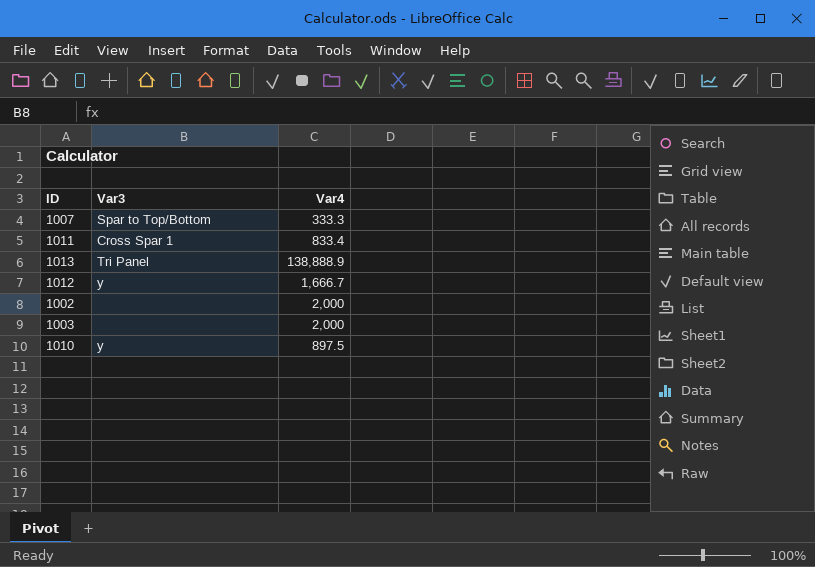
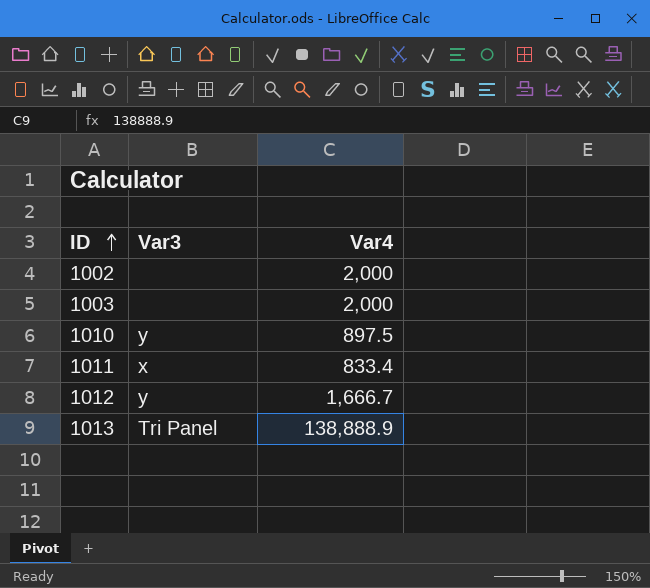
row order: none -> ID ascending
row 1007: Spar to Top/Bottom | 333.3 -> none
1011 | Var3: Cross Spar 1 -> x

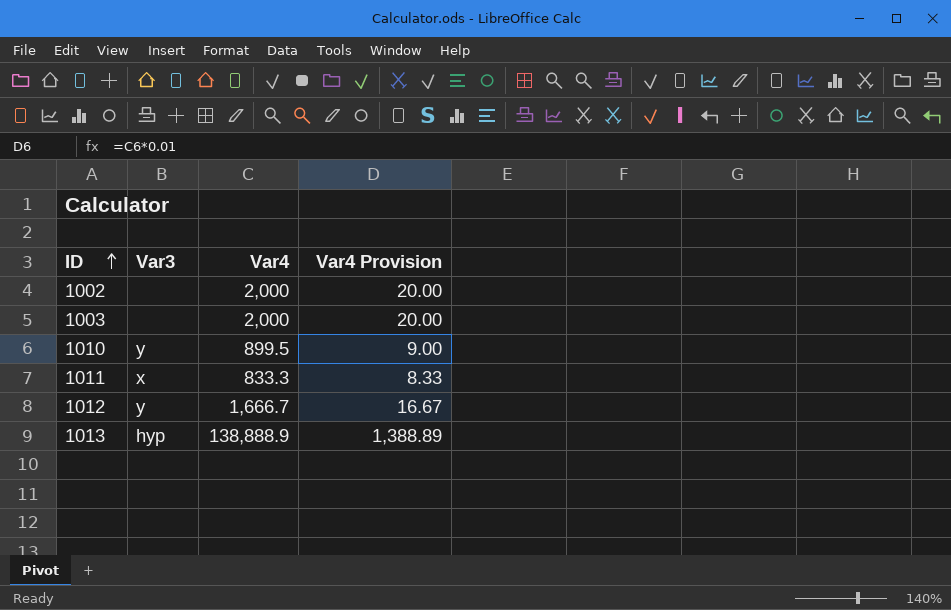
column Var4 Provision | formula: none -> [Var4] * 0.01
1010 | Var4: 897.5 -> 899.5
1011 | Var4: 833.4 -> 833.3
1013 | Var3: Tri Panel -> hyp

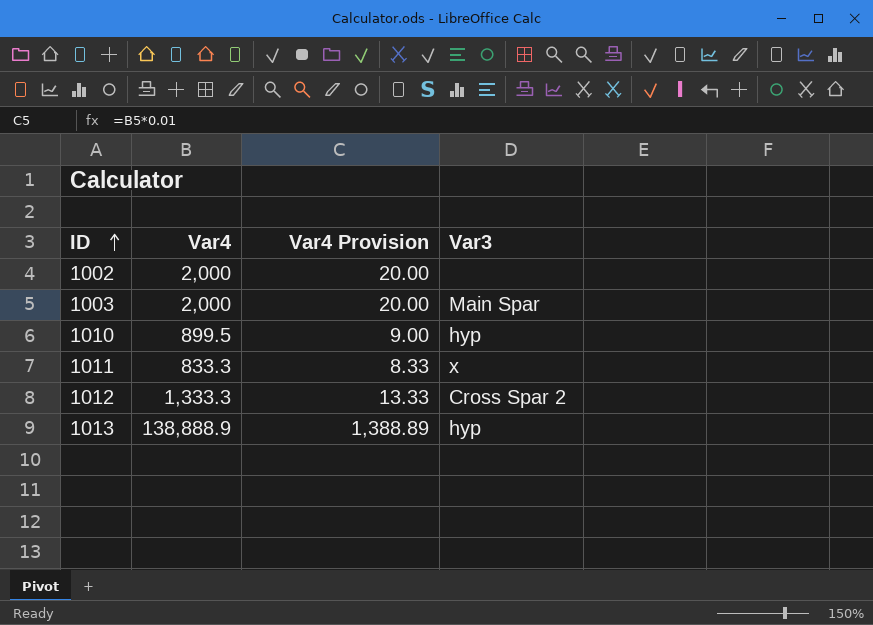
column Var3 | position: 2 -> 4
1003 | Var3: none -> Main Spar
1010 | Var3: y -> hyp
1012 | Var4: 1,666.7 -> 1,333.3
1012 | Var4 Provision: 16.67 -> 13.33
1012 | Var3: y -> Cross Spar 2

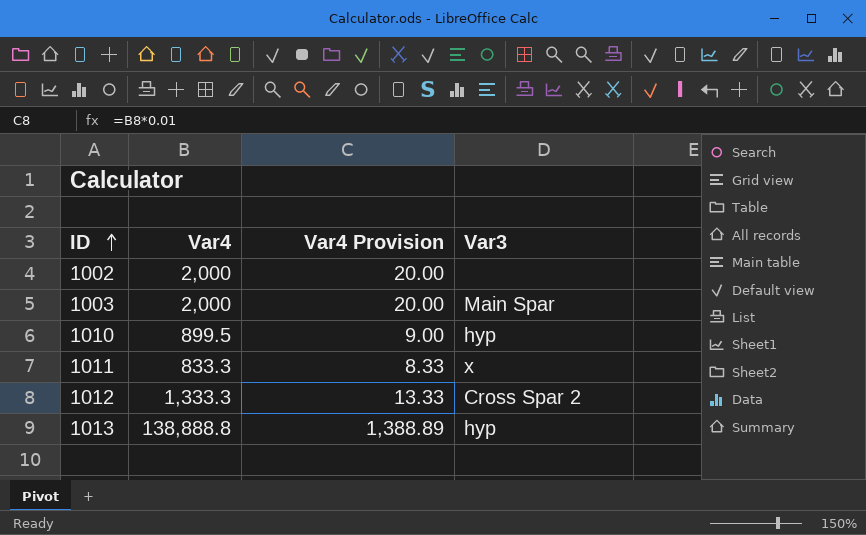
1013 | Var4: 138,888.9 -> 138,888.8

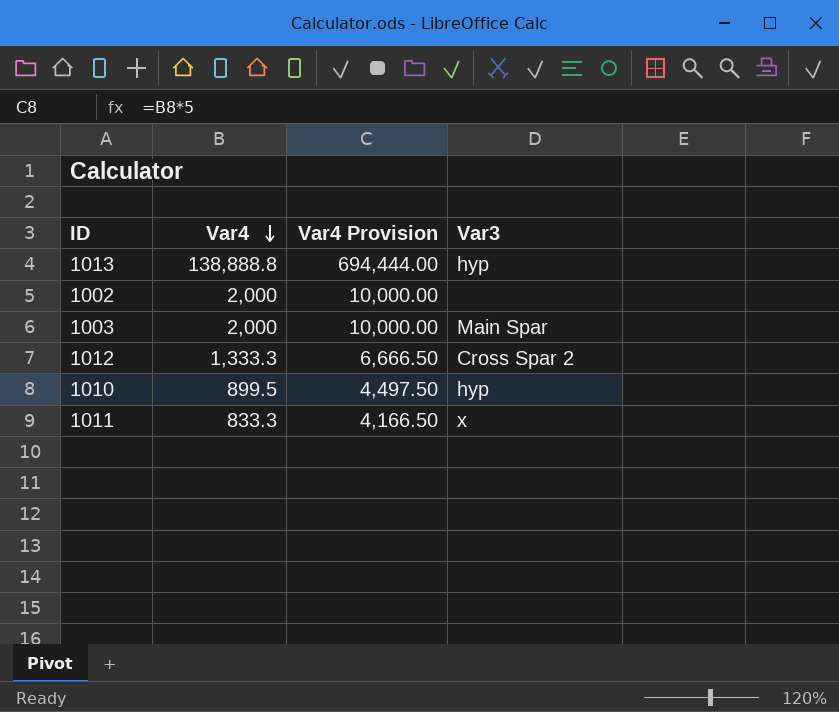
row order: ID ascending -> Var4 descending
column Var4 Provision | formula: [Var4] * 0.01 -> [Var4] * 5

